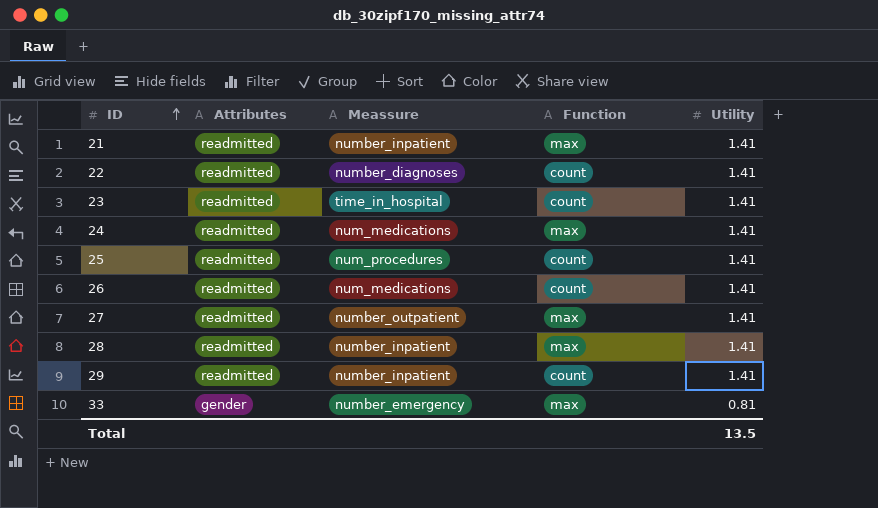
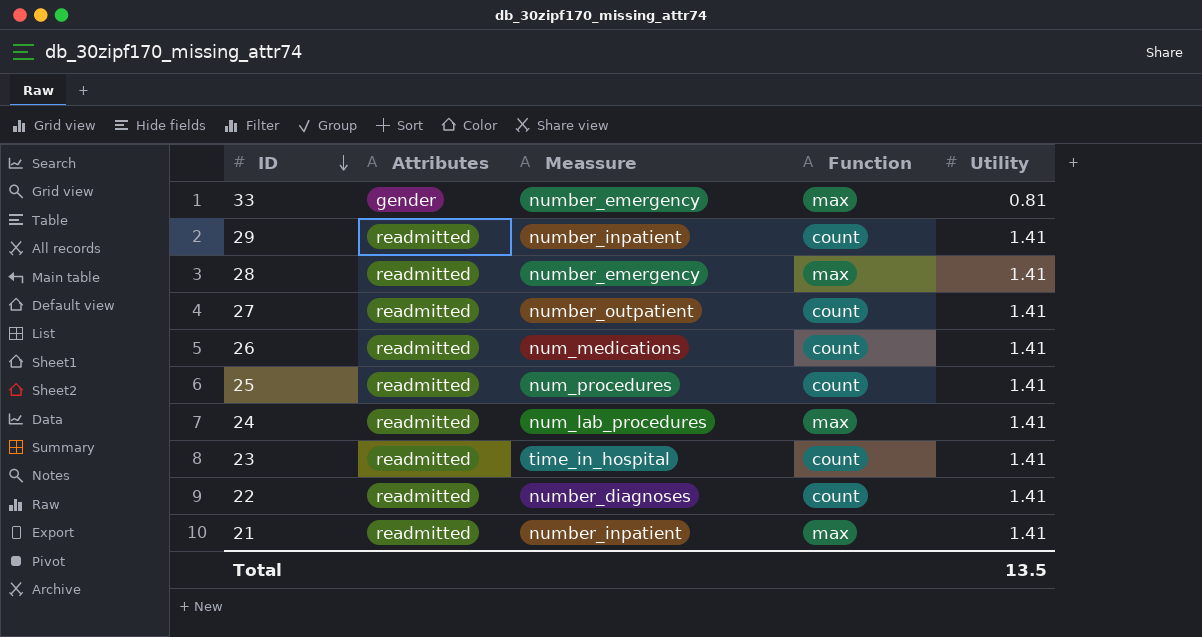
row order: ID ascending -> ID descending
28 | Meassure: number_inpatient -> number_emergency
27 | Function: max -> count
24 | Meassure: num_medications -> num_lab_procedures

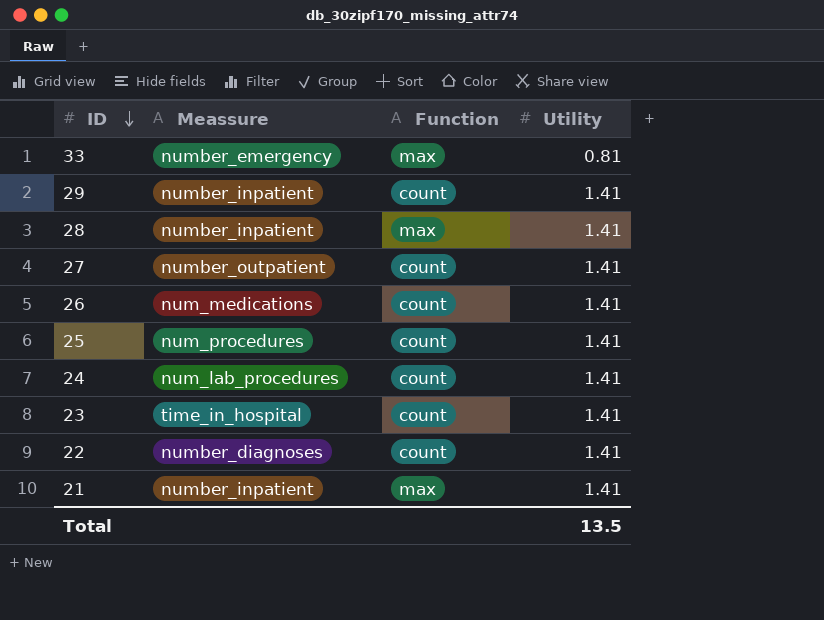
column Attributes | position: 2 -> none
28 | Meassure: number_emergency -> number_inpatient
24 | Function: max -> count

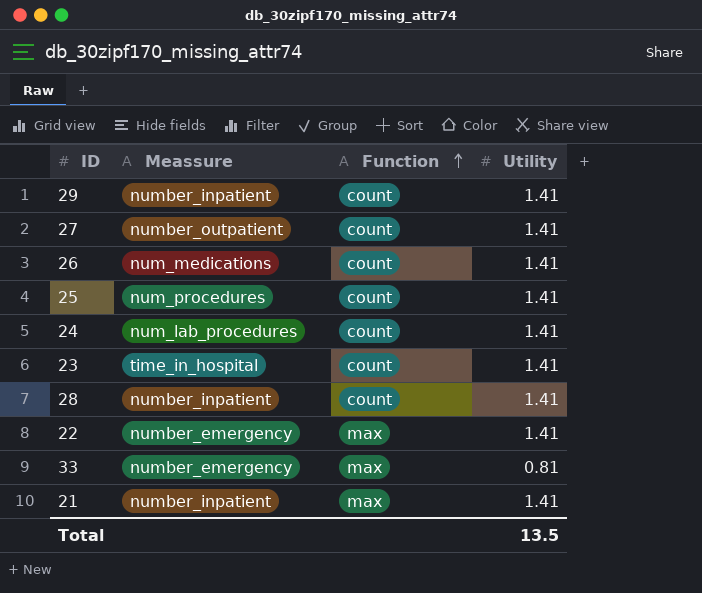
row order: ID descending -> Function ascending
28 | Function: max -> count
22 | Meassure: number_diagnoses -> number_emergency
22 | Function: count -> max

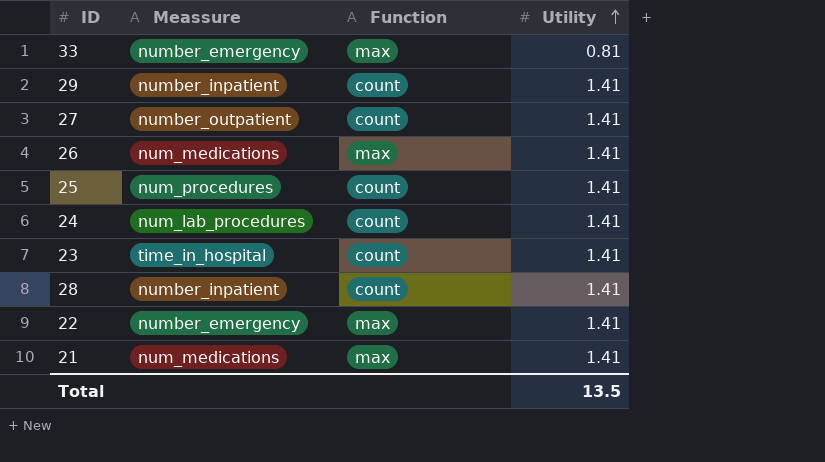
row order: Function ascending -> Utility ascending
26 | Function: count -> max
21 | Meassure: number_inpatient -> num_medications

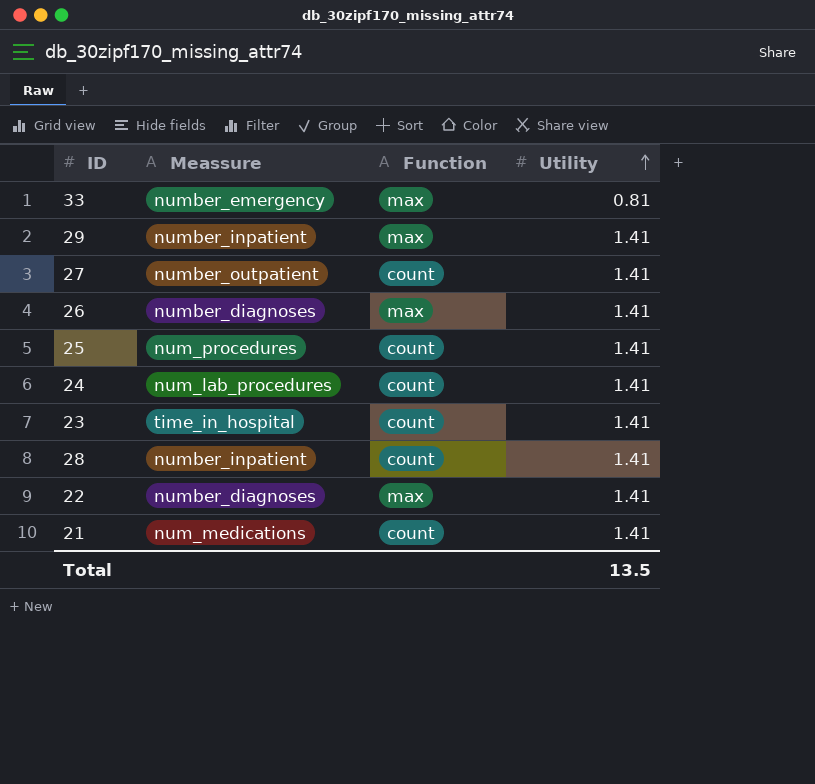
29 | Function: count -> max
26 | Meassure: num_medications -> number_diagnoses
22 | Meassure: number_emergency -> number_diagnoses
21 | Function: max -> count

